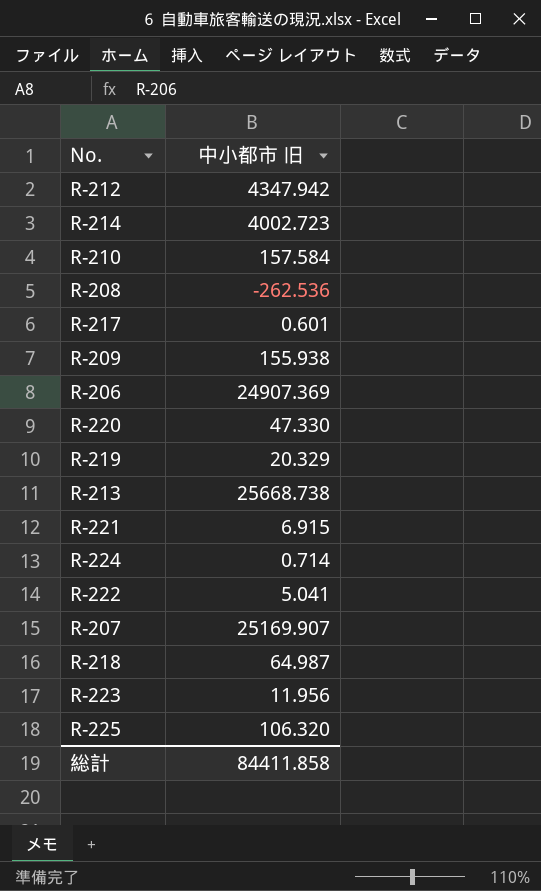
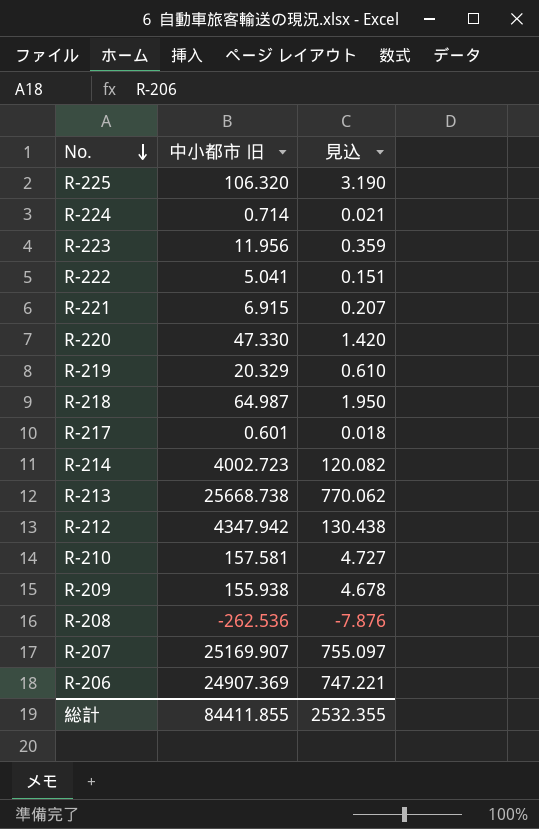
row order: none -> No. descending
column 見込 | formula: none -> [中小都市 旧] * 0.03
R-210 | 中小都市 旧: 157.584 -> 157.581
総計 | 中小都市 旧: 84411.858 -> 84411.855

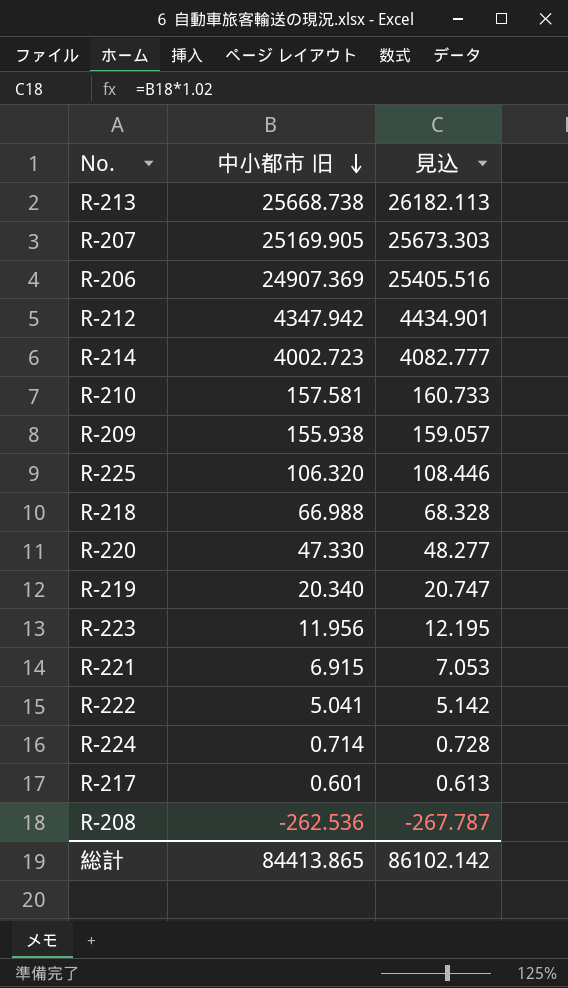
row order: No. descending -> 中小都市 旧 descending
column 見込 | formula: [中小都市 旧] * 0.03 -> [中小都市 旧] * 1.02
R-207 | 中小都市 旧: 25169.907 -> 25169.905
R-218 | 中小都市 旧: 64.987 -> 66.988
R-219 | 中小都市 旧: 20.329 -> 20.340
総計 | 中小都市 旧: 84411.855 -> 84413.865
総計 | 見込: 2532.355 -> 86102.142

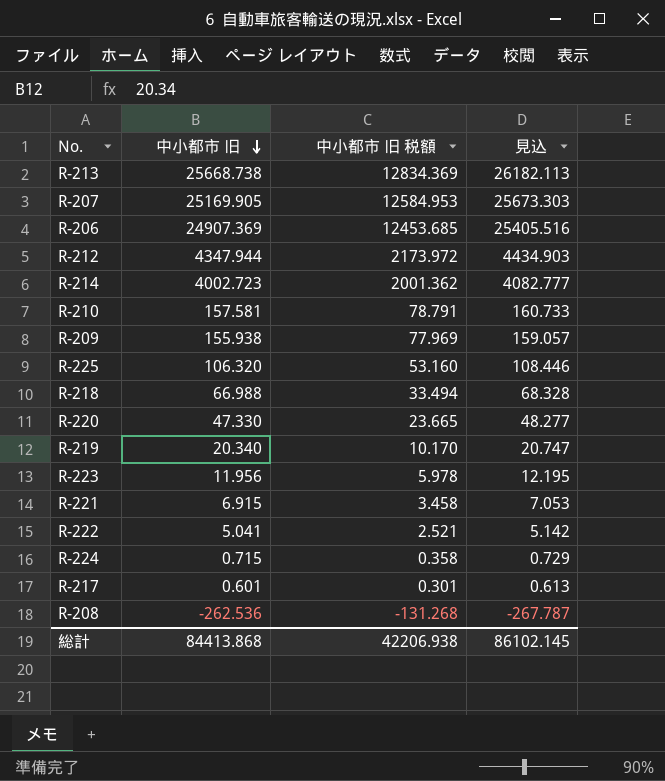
column 中小都市 旧 税額 | formula: none -> [中小都市 旧] * 0.5
R-212 | 中小都市 旧: 4347.942 -> 4347.944
R-212 | 見込: 4434.901 -> 4434.903
R-224 | 中小都市 旧: 0.714 -> 0.715
R-224 | 見込: 0.728 -> 0.729
総計 | 中小都市 旧: 84413.865 -> 84413.868
総計 | 見込: 86102.142 -> 86102.145

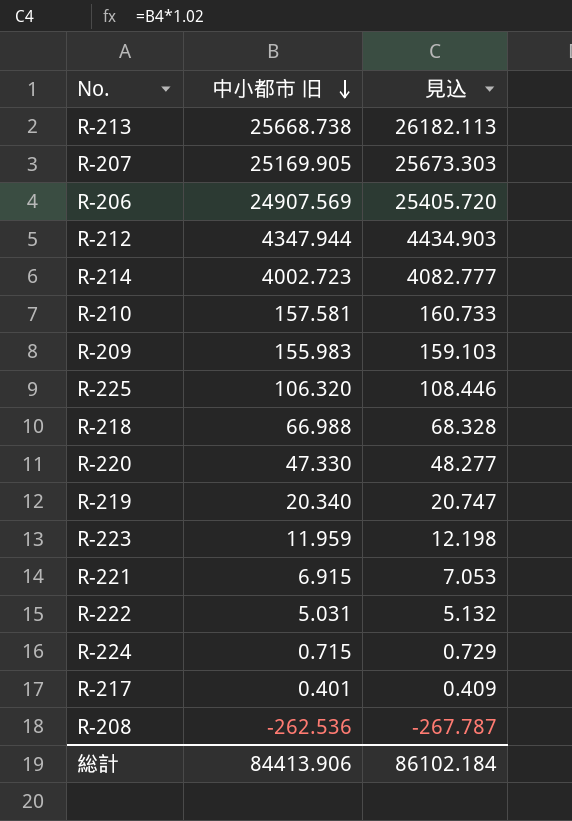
column 中小都市 旧 税額 | formula: [中小都市 旧] * 0.5 -> none
R-206 | 中小都市 旧: 24907.369 -> 24907.569
R-206 | 見込: 25405.516 -> 25405.720
R-209 | 中小都市 旧: 155.938 -> 155.983
R-209 | 見込: 159.057 -> 159.103
R-223 | 中小都市 旧: 11.956 -> 11.959
R-223 | 見込: 12.195 -> 12.198
R-222 | 中小都市 旧: 5.041 -> 5.031
R-222 | 見込: 5.142 -> 5.132
R-217 | 中小都市 旧: 0.601 -> 0.401
R-217 | 見込: 0.613 -> 0.409
総計 | 中小都市 旧: 84413.868 -> 84413.906
総計 | 見込: 86102.145 -> 86102.184

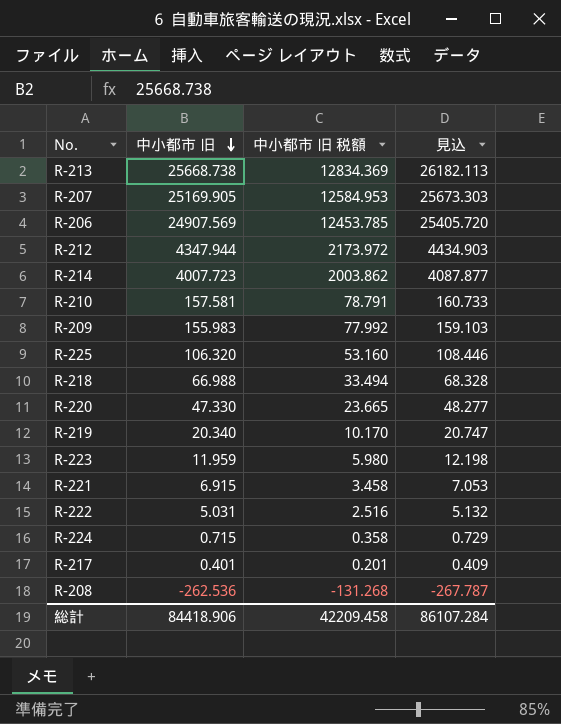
column 中小都市 旧 税額 | formula: none -> [中小都市 旧] * 0.5
R-214 | 中小都市 旧: 4002.723 -> 4007.723
R-214 | 見込: 4082.777 -> 4087.877
総計 | 中小都市 旧: 84413.906 -> 84418.906
総計 | 見込: 86102.184 -> 86107.284

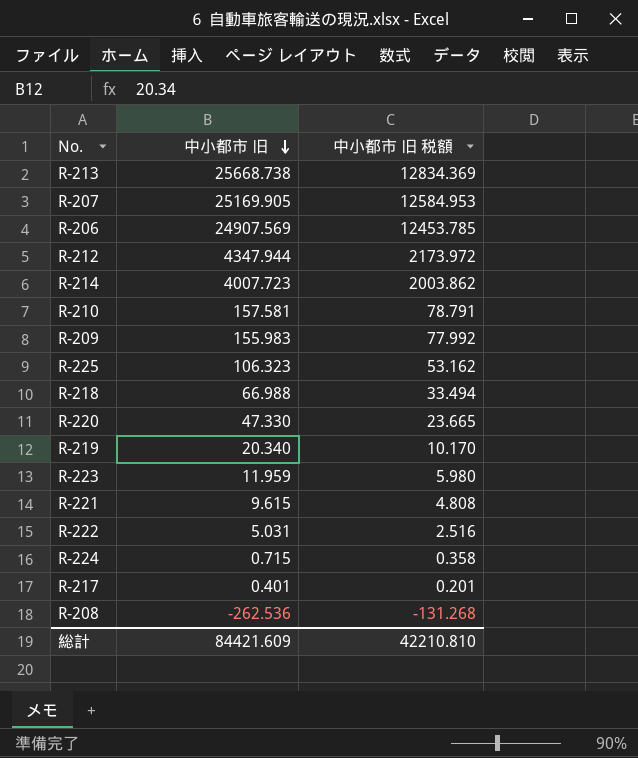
column 見込 | formula: [中小都市 旧] * 1.02 -> none
R-225 | 中小都市 旧: 106.320 -> 106.323
R-225 | 中小都市 旧 税額: 53.160 -> 53.162
R-221 | 中小都市 旧: 6.915 -> 9.615
R-221 | 中小都市 旧 税額: 3.458 -> 4.808
総計 | 中小都市 旧: 84418.906 -> 84421.609
総計 | 中小都市 旧 税額: 42209.458 -> 42210.810

